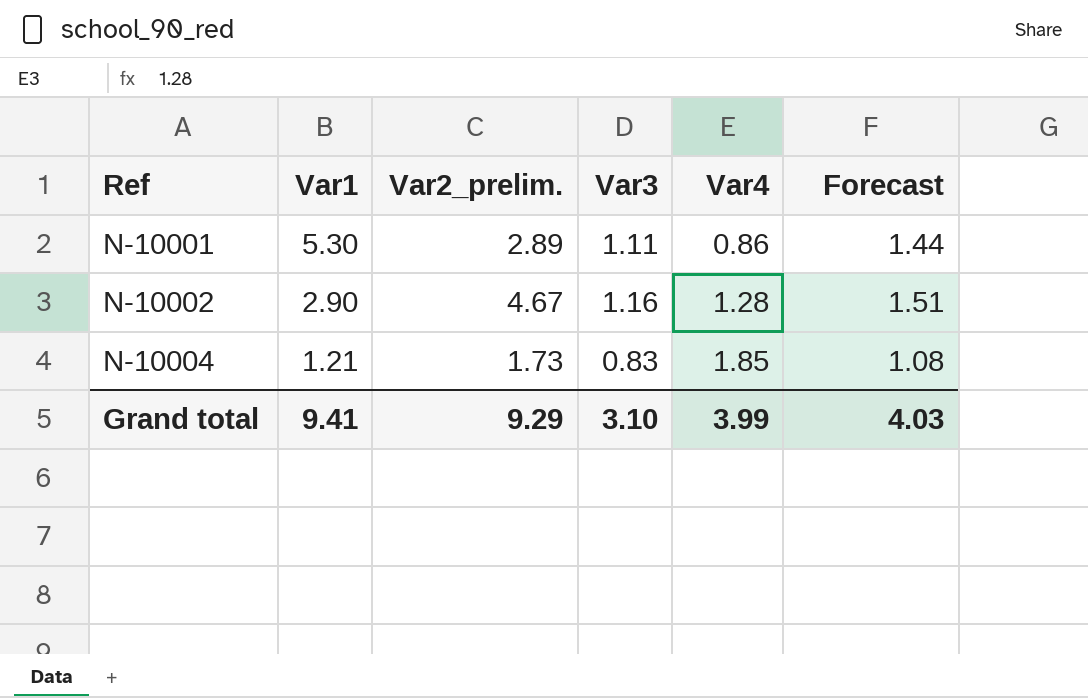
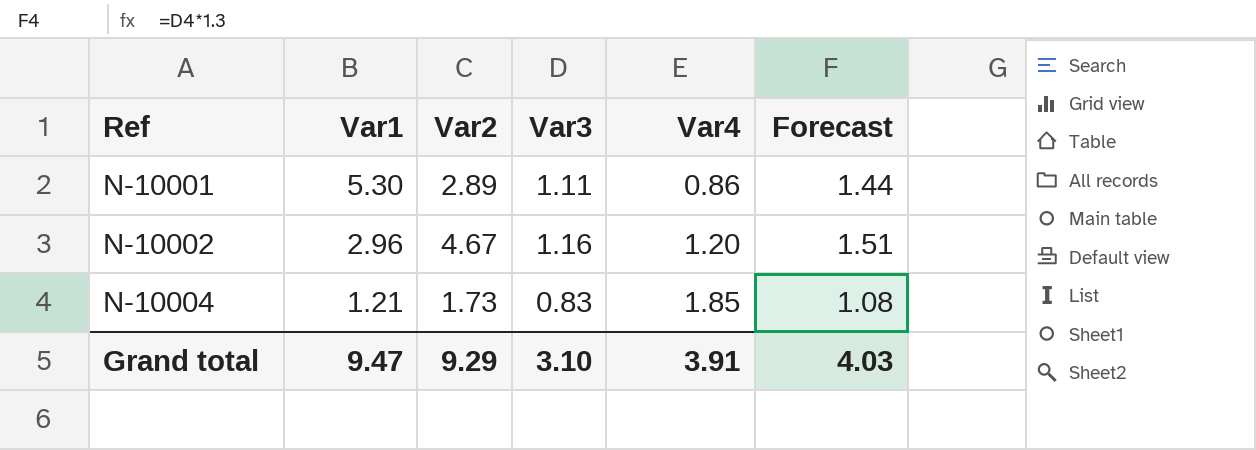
column name: Var2_prelim. -> Var2
N-10002 | Var1: 2.90 -> 2.96
N-10002 | Var4: 1.28 -> 1.20
Grand total | Var1: 9.41 -> 9.47
Grand total | Var4: 3.99 -> 3.91

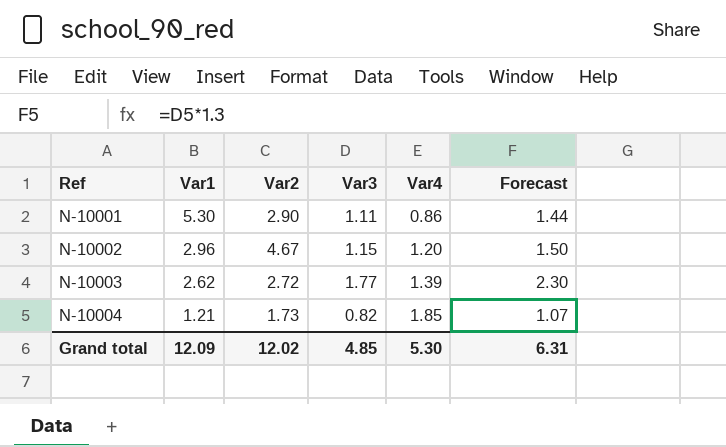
N-10001 | Var2: 2.89 -> 2.90
N-10002 | Var3: 1.16 -> 1.15
N-10002 | Forecast: 1.51 -> 1.50
row N-10003: none -> 2.62 | 2.72 | 1.77 | 1.39 | 2.30
N-10004 | Var3: 0.83 -> 0.82
N-10004 | Forecast: 1.08 -> 1.07
Grand total | Var1: 9.47 -> 12.09
Grand total | Var2: 9.29 -> 12.02
Grand total | Var3: 3.10 -> 4.85
Grand total | Var4: 3.91 -> 5.30
Grand total | Forecast: 4.03 -> 6.31

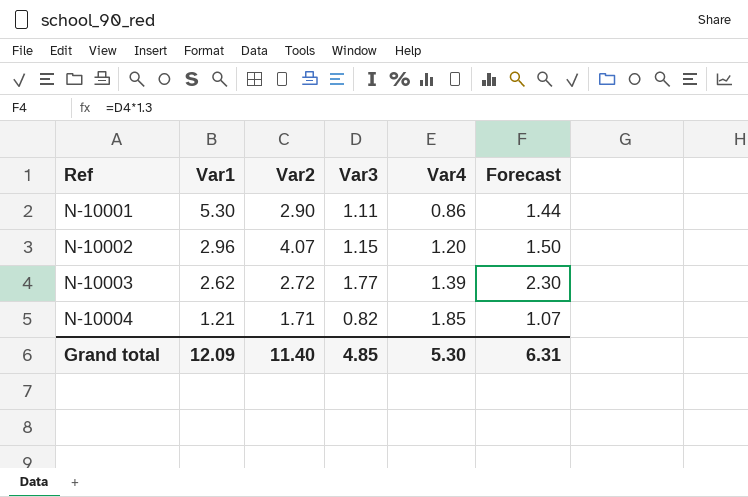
N-10002 | Var2: 4.67 -> 4.07
N-10004 | Var2: 1.73 -> 1.71
Grand total | Var2: 12.02 -> 11.40

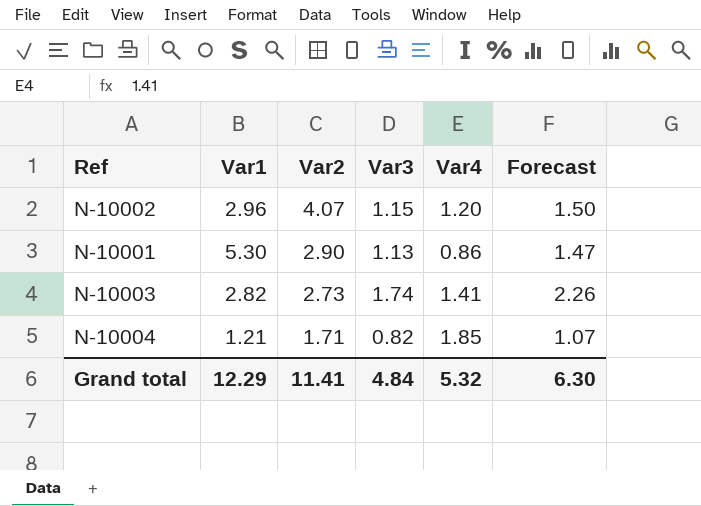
row order: Ref ascending -> Var2 descending
N-10001 | Var3: 1.11 -> 1.13
N-10001 | Forecast: 1.44 -> 1.47
N-10003 | Var1: 2.62 -> 2.82
N-10003 | Var2: 2.72 -> 2.73
N-10003 | Var3: 1.77 -> 1.74
N-10003 | Var4: 1.39 -> 1.41
N-10003 | Forecast: 2.30 -> 2.26
Grand total | Var1: 12.09 -> 12.29
Grand total | Var2: 11.40 -> 11.41
Grand total | Var3: 4.85 -> 4.84
Grand total | Var4: 5.30 -> 5.32
Grand total | Forecast: 6.31 -> 6.30

